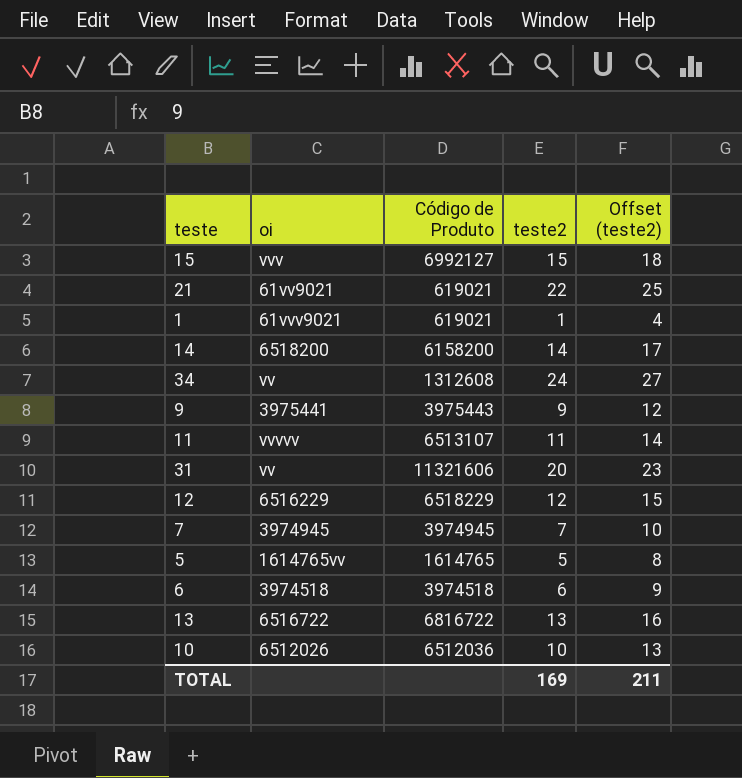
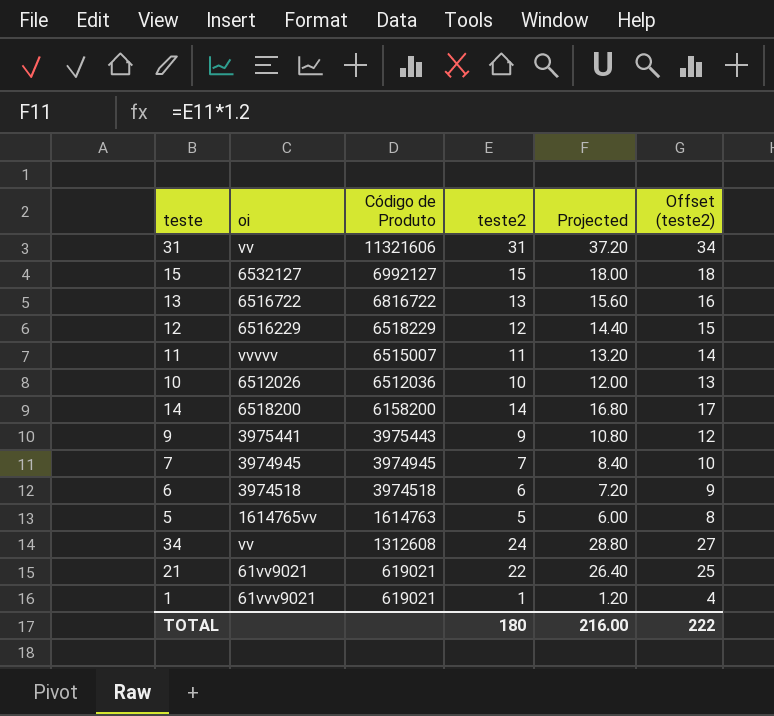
row order: none -> Código de Produto descending
column Projected | formula: none -> [teste2] * 1.2
31 | teste2: 20 -> 31
31 | Offset (teste2): 23 -> 34
15 | oi: vvv -> 6532127
11 | Código de Produto: 6513107 -> 6515007
5 | Código de Produto: 1614765 -> 1614763
TOTAL | teste2: 169 -> 180
TOTAL | Offset (teste2): 211 -> 222

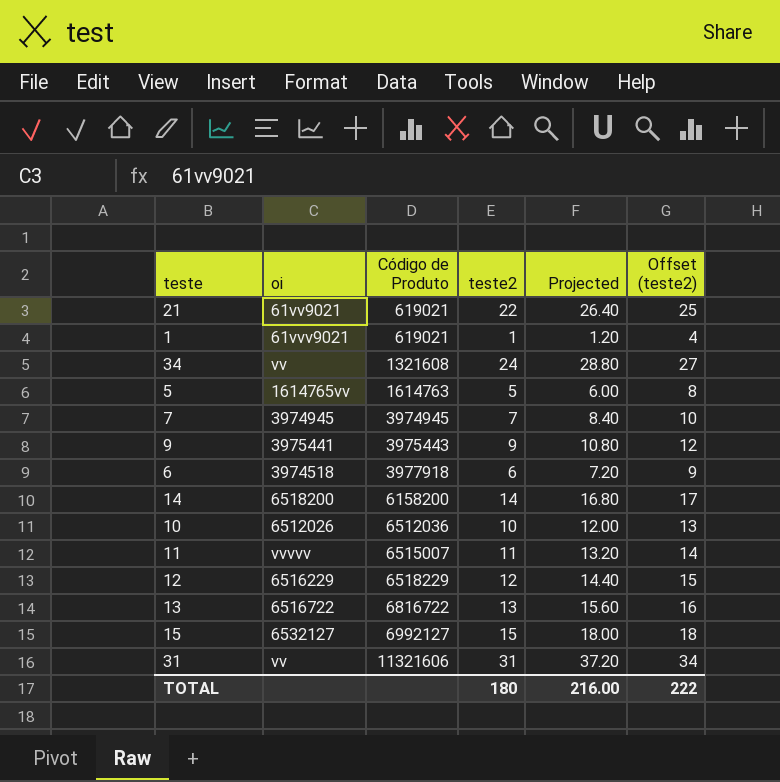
row order: Código de Produto descending -> Código de Produto ascending
34 | Código de Produto: 1312608 -> 1321608
6 | Código de Produto: 3974518 -> 3977918

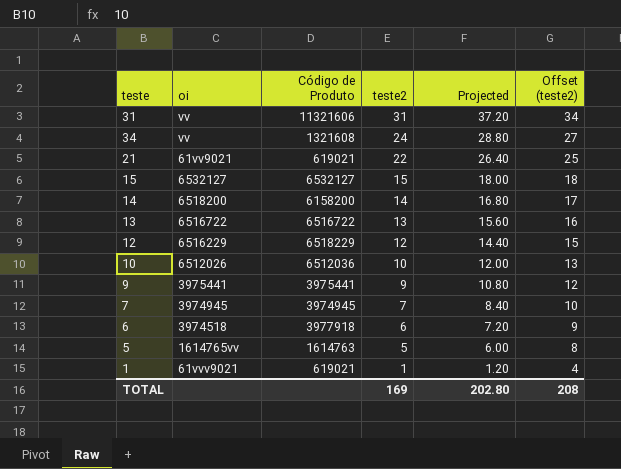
row order: Código de Produto ascending -> teste2 descending
row 11: vvvvv | 6515007 | 11 | 13.20 | 14 -> none
15 | Código de Produto: 6992127 -> 6532127
13 | Código de Produto: 6816722 -> 6516722
9 | Código de Produto: 3975443 -> 3975441
TOTAL | teste2: 180 -> 169
TOTAL | Projected: 216.00 -> 202.80
TOTAL | Offset (teste2): 222 -> 208

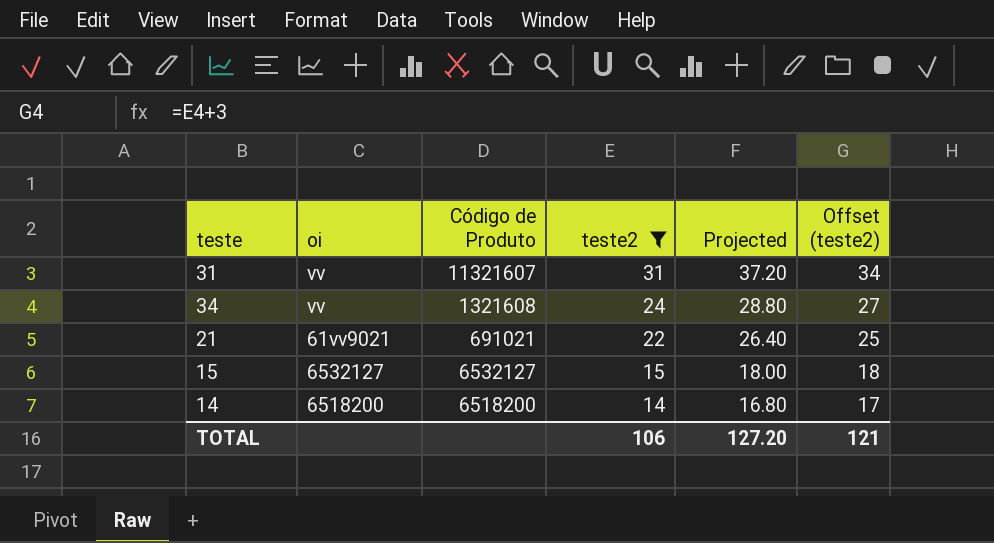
filter: none -> teste2 >= 14
31 | Código de Produto: 11321606 -> 11321607
21 | Código de Produto: 619021 -> 691021
14 | Código de Produto: 6158200 -> 6518200
TOTAL | teste2: 169 -> 106
TOTAL | Projected: 202.80 -> 127.20
TOTAL | Offset (teste2): 208 -> 121

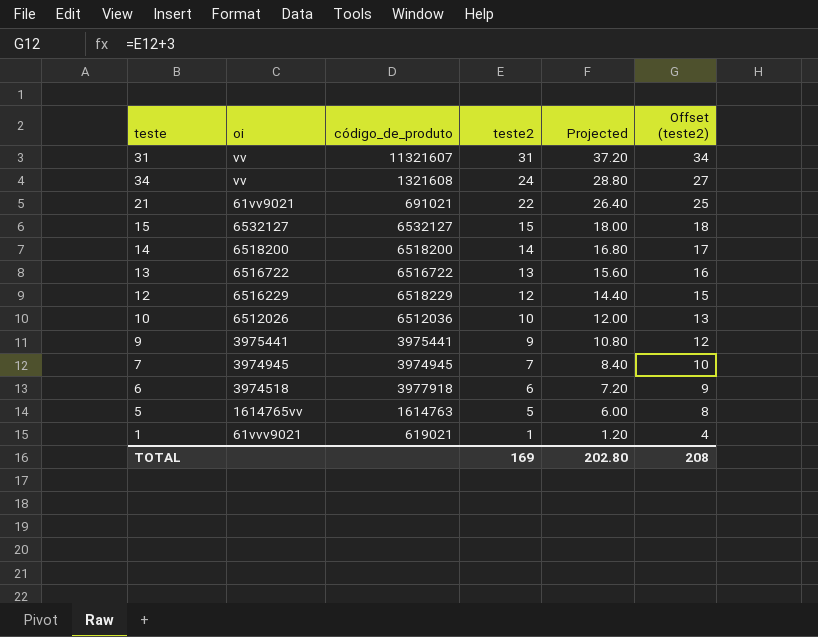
filter: teste2 >= 14 -> none
column name: Código de Produto -> código_de_produto
TOTAL | teste2: 106 -> 169
TOTAL | Projected: 127.20 -> 202.80
TOTAL | Offset (teste2): 121 -> 208

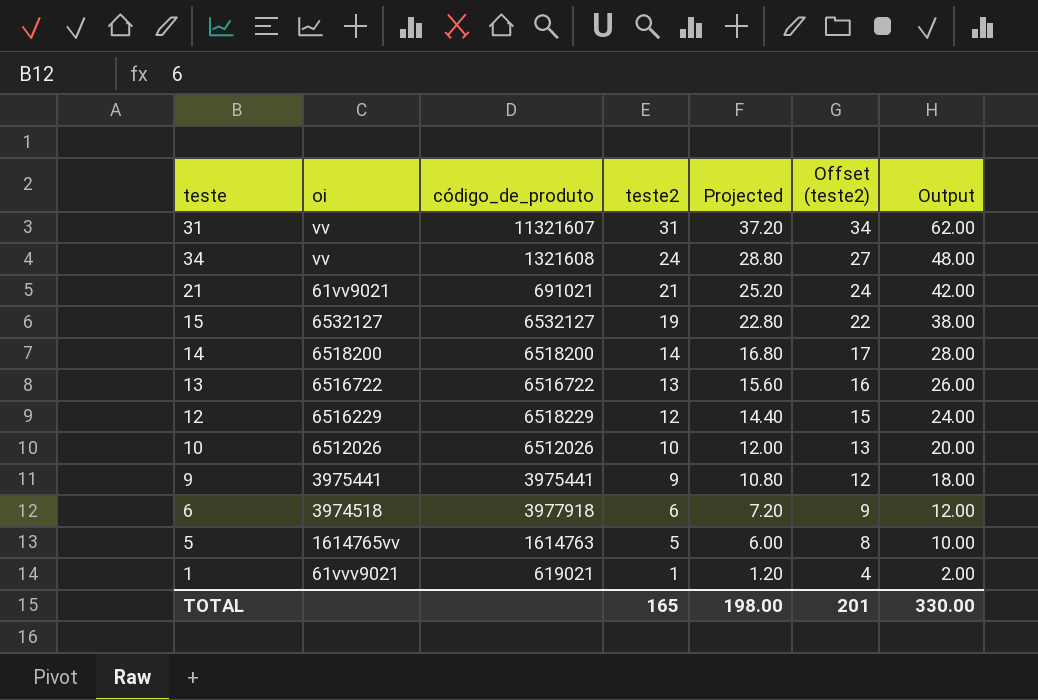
column Output | formula: none -> [teste2] * 2
row 7: 3974945 | 3974945 | 7 | 8.40 | 10 -> none
21 | teste2: 22 -> 21
21 | Projected: 26.40 -> 25.20
21 | Offset (teste2): 25 -> 24
15 | teste2: 15 -> 19
15 | Projected: 18.00 -> 22.80
15 | Offset (teste2): 18 -> 22
10 | código_de_produto: 6512036 -> 6512026
TOTAL | teste2: 169 -> 165
TOTAL | Projected: 202.80 -> 198.00
TOTAL | Offset (teste2): 208 -> 201

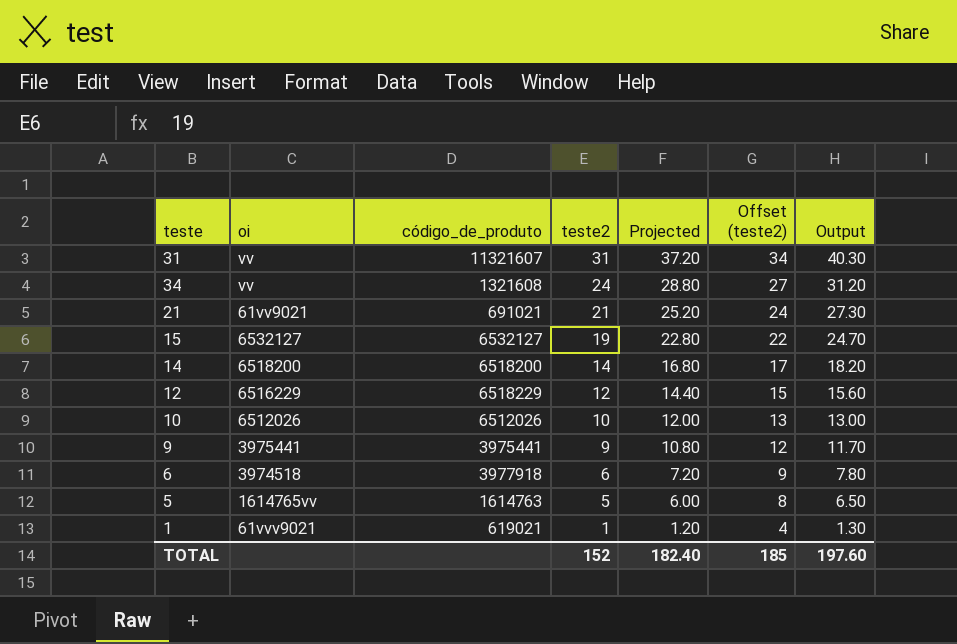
column Output | formula: [teste2] * 2 -> [teste2] * 1.3
row 13: 6516722 | 6516722 | 13 | 15.60 | 16 | 26.00 -> none
TOTAL | teste2: 165 -> 152
TOTAL | Projected: 198.00 -> 182.40
TOTAL | Offset (teste2): 201 -> 185
TOTAL | Output: 330.00 -> 197.60

